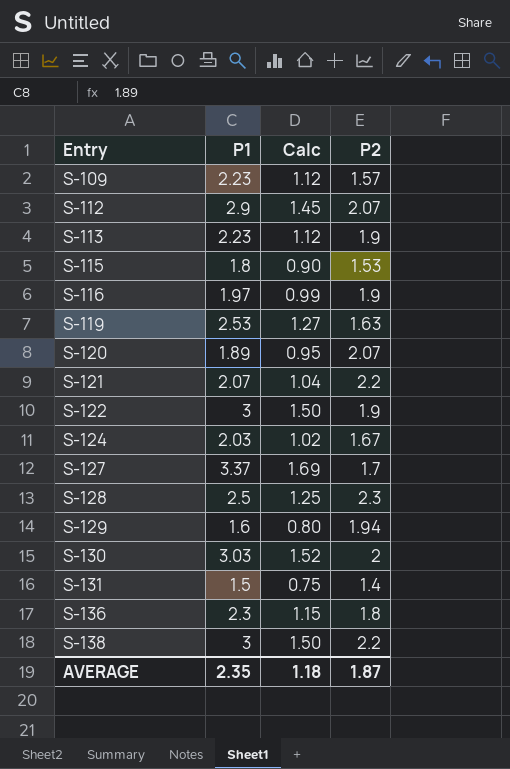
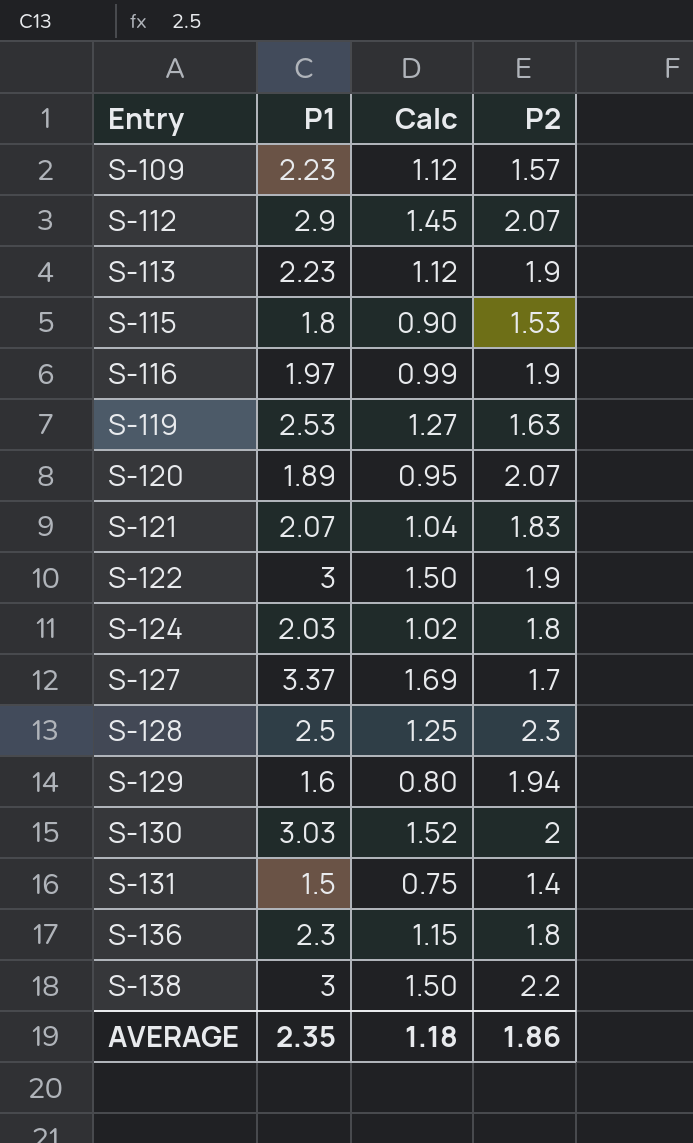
S-121 | P2: 2.2 -> 1.83
S-124 | P2: 1.67 -> 1.8
AVERAGE | P2: 1.87 -> 1.86

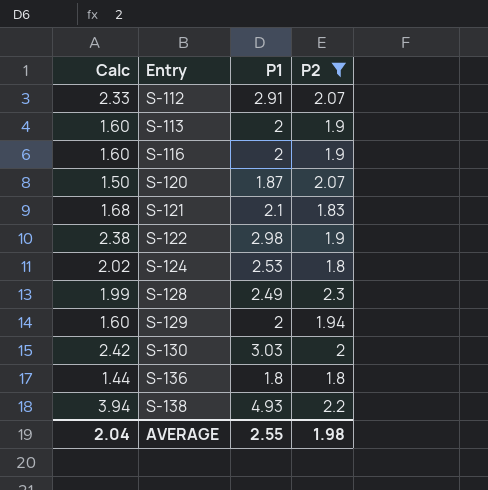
filter: none -> P2 >= 1.8
column Calc | formula: [P1] * 0.5 -> [P1] * 0.8
column Calc | position: 3 -> 1
S-112 | P1: 2.9 -> 2.91
S-113 | P1: 2.23 -> 2
S-116 | P1: 1.97 -> 2
S-120 | P1: 1.89 -> 1.87
S-121 | P1: 2.07 -> 2.1
S-122 | P1: 3 -> 2.98
S-124 | P1: 2.03 -> 2.53
S-128 | P1: 2.5 -> 2.49
S-129 | P1: 1.6 -> 2
S-136 | P1: 2.3 -> 1.8
S-138 | P1: 3 -> 4.93
AVERAGE | Calc: 1.18 -> 2.04
AVERAGE | P1: 2.35 -> 2.55
AVERAGE | P2: 1.86 -> 1.98

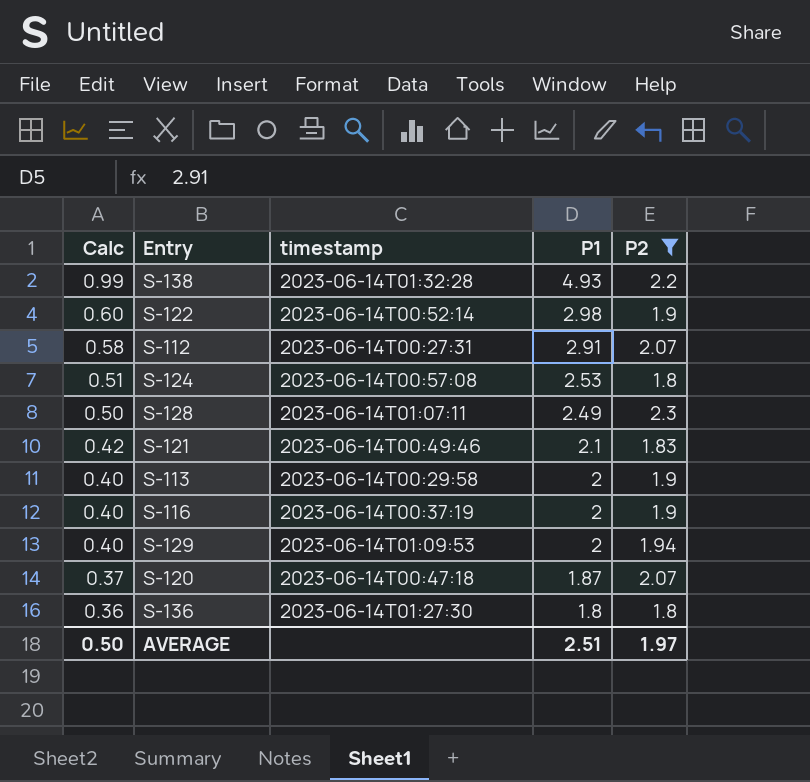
row order: Entry ascending -> Calc descending
column Calc | formula: [P1] * 0.8 -> [P1] * 0.2
column timestamp | position: none -> 3
row S-130: 2.42 | 3.03 | 2 -> none
AVERAGE | Calc: 2.04 -> 0.50
AVERAGE | P1: 2.55 -> 2.51
AVERAGE | P2: 1.98 -> 1.97

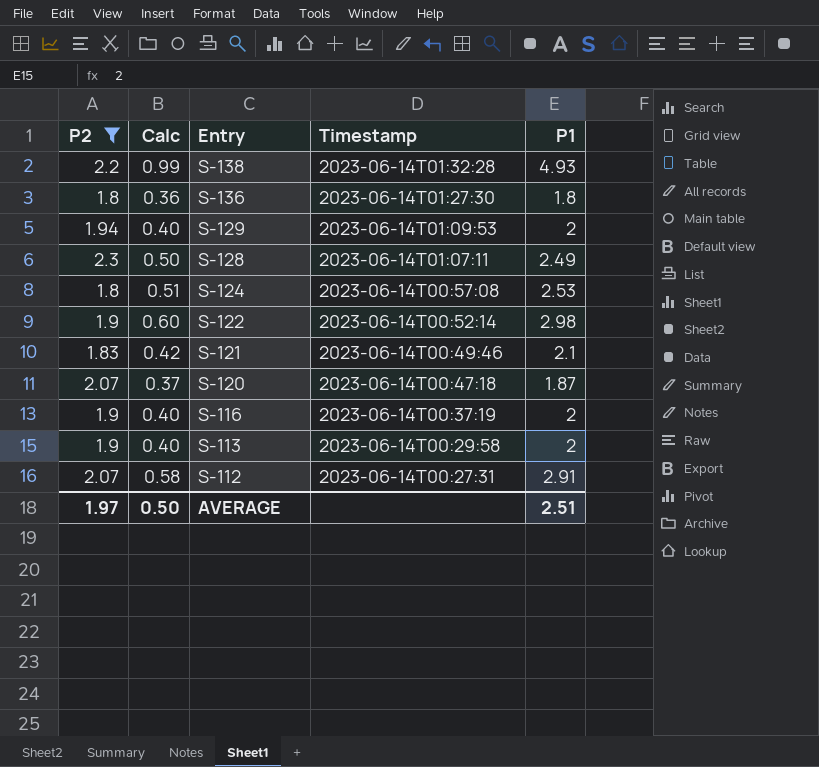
row order: Calc descending -> Entry descending
column P2 | position: 5 -> 1
column name: timestamp -> Timestamp

